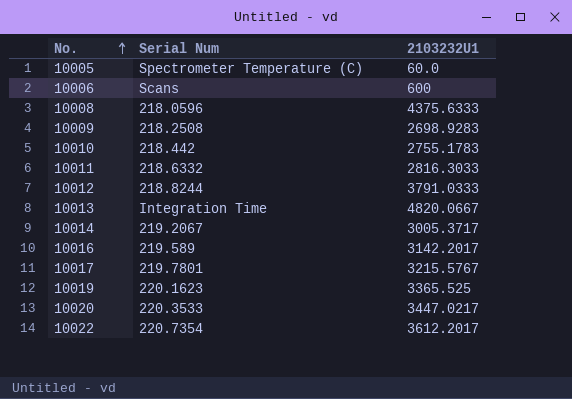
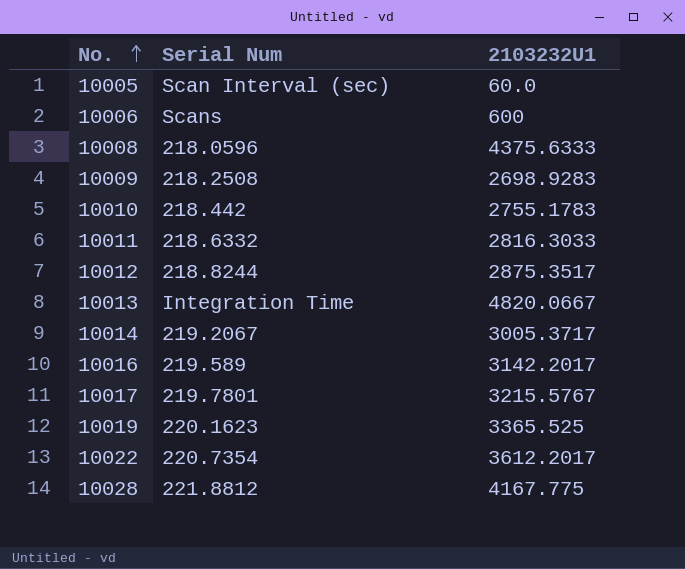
row 10020: 220.3533 | 3447.0217 -> none
10005 | Serial Num: Spectrometer Temperature (C) -> Scan Interval (sec)
10012 | 2103232U1: 3791.0333 -> 2875.3517
row 10028: none -> 221.8812 | 4167.775

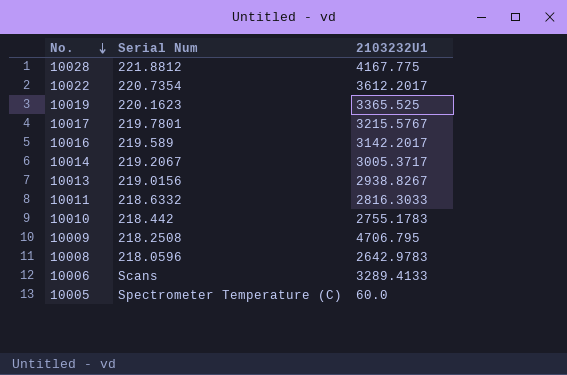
row order: No. ascending -> No. descending
row 10012: 218.8244 | 2875.3517 -> none
10013 | Serial Num: Integration Time -> 219.0156
10013 | 2103232U1: 4820.0667 -> 2938.8267
10009 | 2103232U1: 2698.9283 -> 4706.795
10008 | 2103232U1: 4375.6333 -> 2642.9783
10006 | 2103232U1: 600 -> 3289.4133
10005 | Serial Num: Scan Interval (sec) -> Spectrometer Temperature (C)

